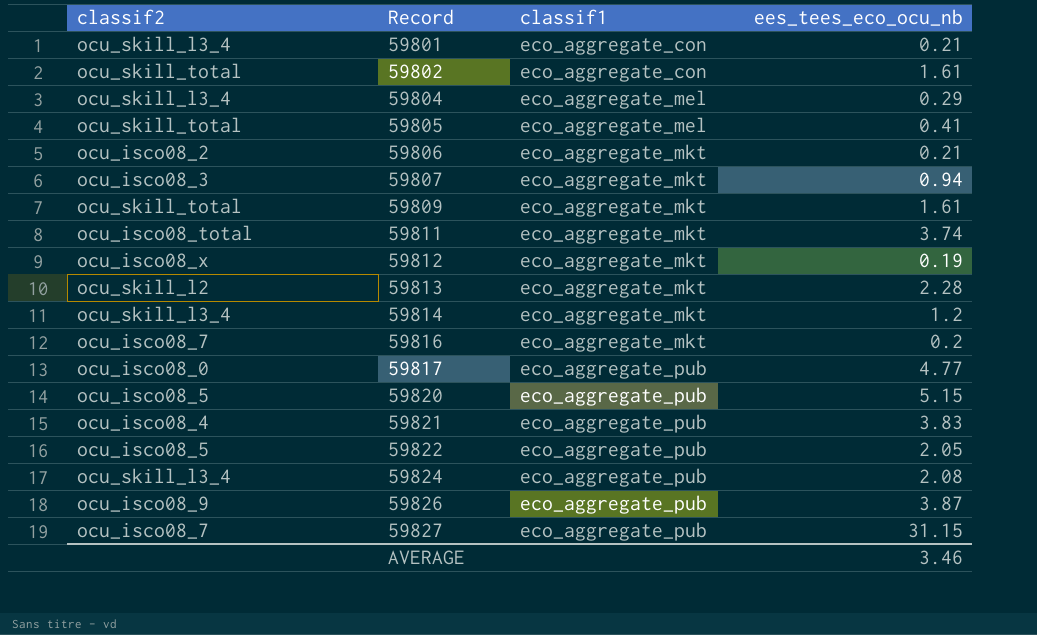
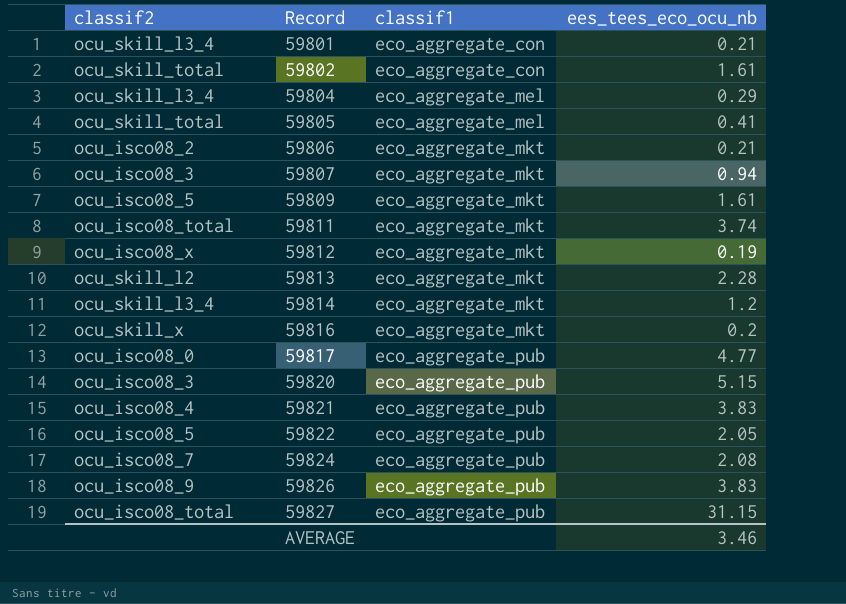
59809 | classif2: ocu_skill_total -> ocu_isco08_5
59816 | classif2: ocu_isco08_7 -> ocu_skill_x
59820 | classif2: ocu_isco08_5 -> ocu_isco08_3
59824 | classif2: ocu_skill_l3_4 -> ocu_isco08_7
59826 | ees_tees_eco_ocu_nb: 3.87 -> 3.83
59827 | classif2: ocu_isco08_7 -> ocu_isco08_total

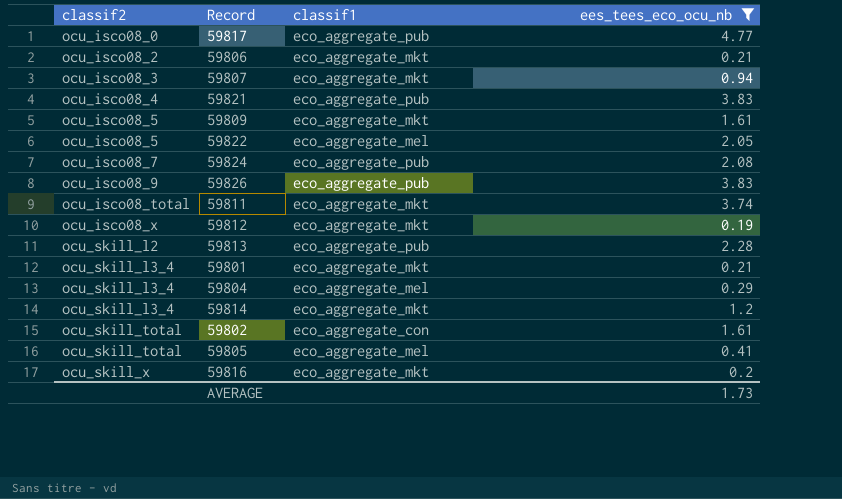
filter: none -> ees_tees_eco_ocu_nb <= 4.77
row order: Record ascending -> classif2 ascending
59822 | classif1: eco_aggregate_pub -> eco_aggregate_mel
59813 | classif1: eco_aggregate_mkt -> eco_aggregate_pub
59801 | classif1: eco_aggregate_con -> eco_aggregate_mkt
AVERAGE | ees_tees_eco_ocu_nb: 3.46 -> 1.73

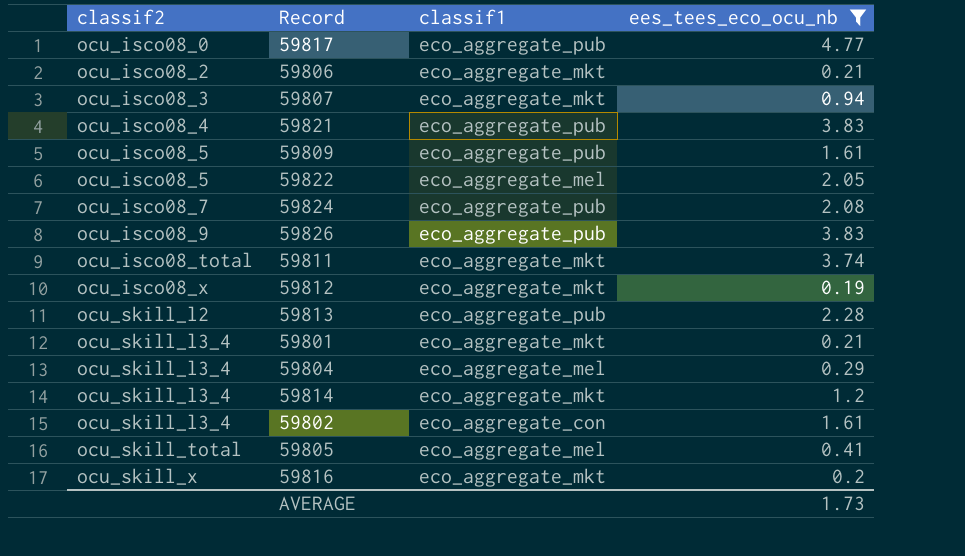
59809 | classif1: eco_aggregate_mkt -> eco_aggregate_pub
59802 | classif2: ocu_skill_total -> ocu_skill_l3_4

